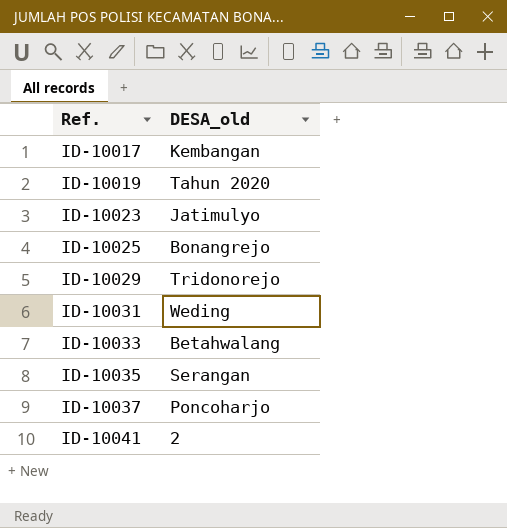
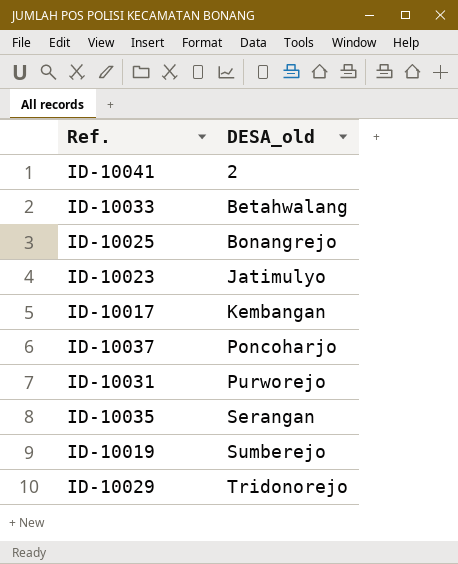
row order: Ref. ascending -> DESA_old ascending
ID-10031 | DESA_old: Weding -> Purworejo
ID-10019 | DESA_old: Tahun 2020 -> Sumberejo

